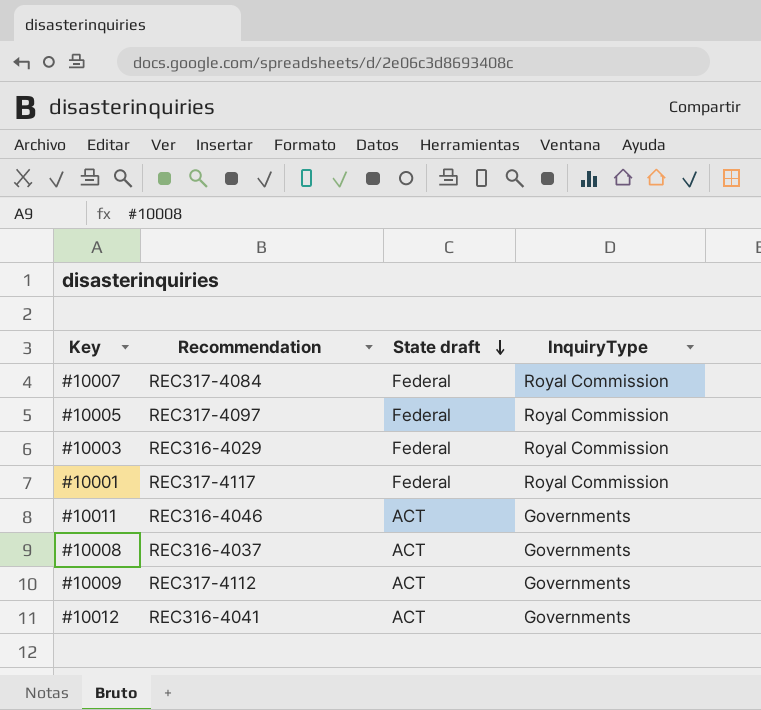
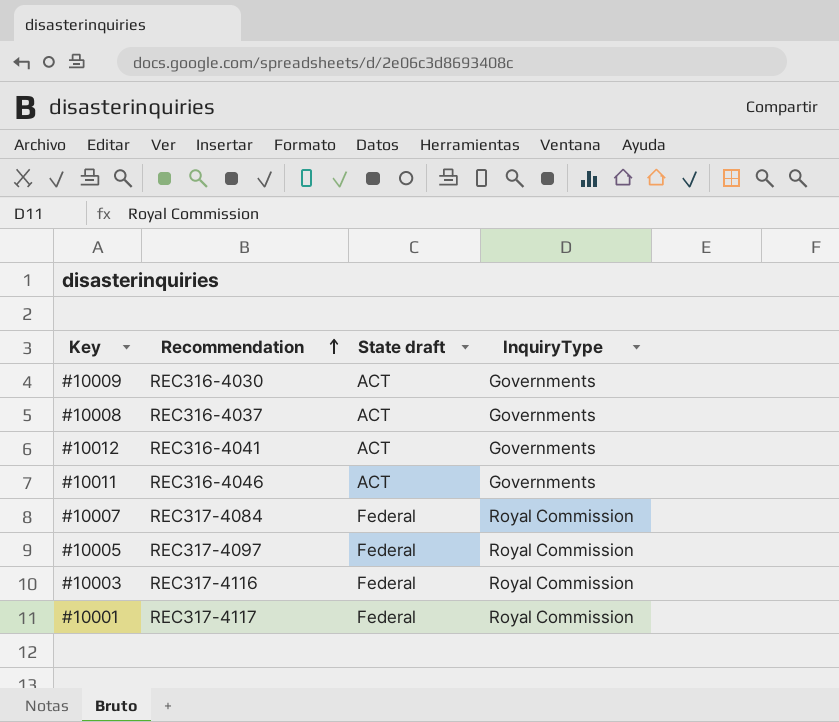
row order: State draft descending -> Recommendation ascending
#10009 | Recommendation: REC317-4112 -> REC316-4030
#10003 | Recommendation: REC316-4029 -> REC317-4116

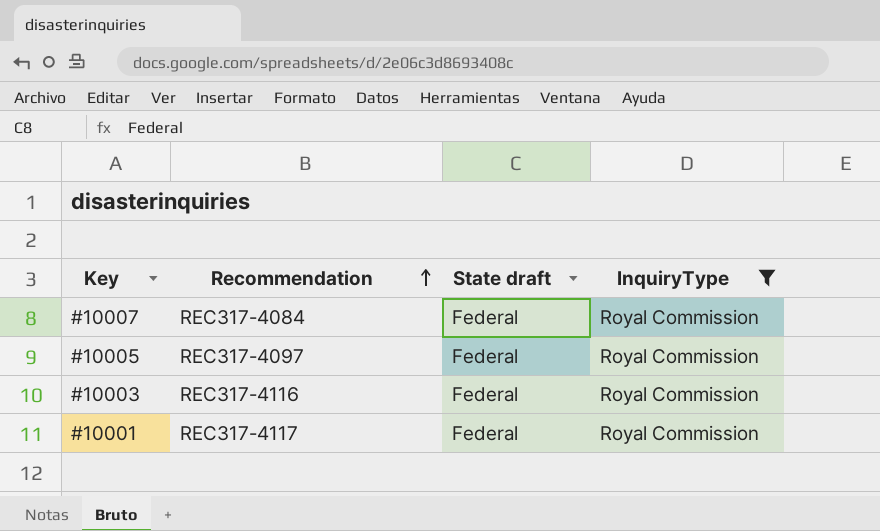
filter: none -> InquiryType = Royal Commission

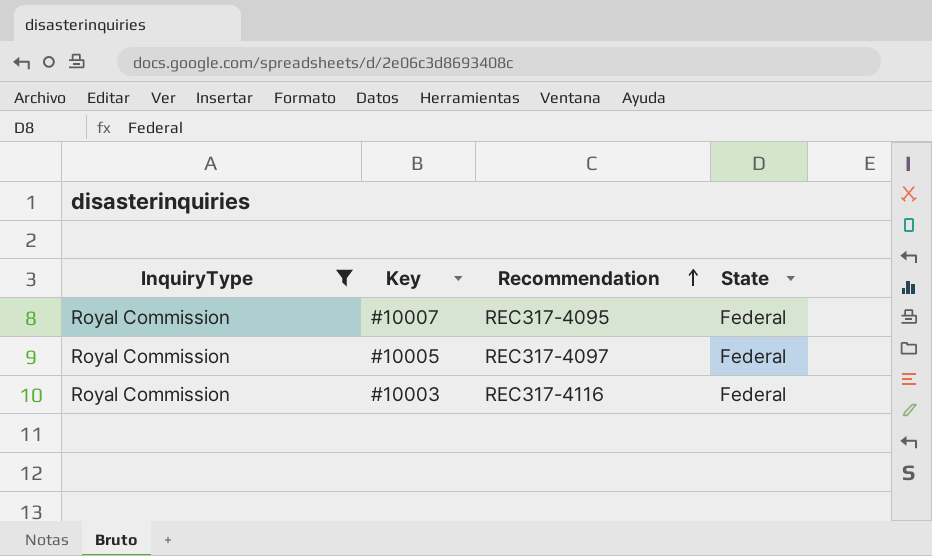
column InquiryType | position: 4 -> 1
column name: State draft -> State
row #10001: REC317-4117 | Federal | Royal Commission -> none
#10007 | Recommendation: REC317-4084 -> REC317-4095

